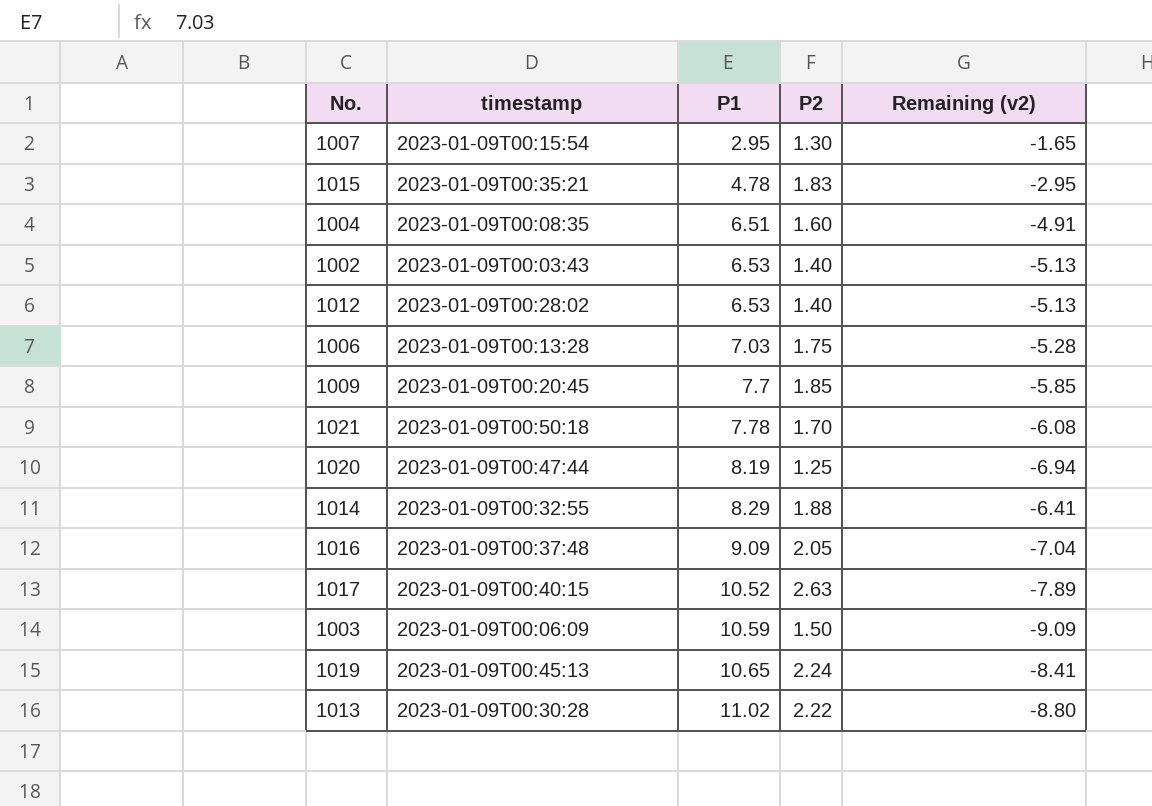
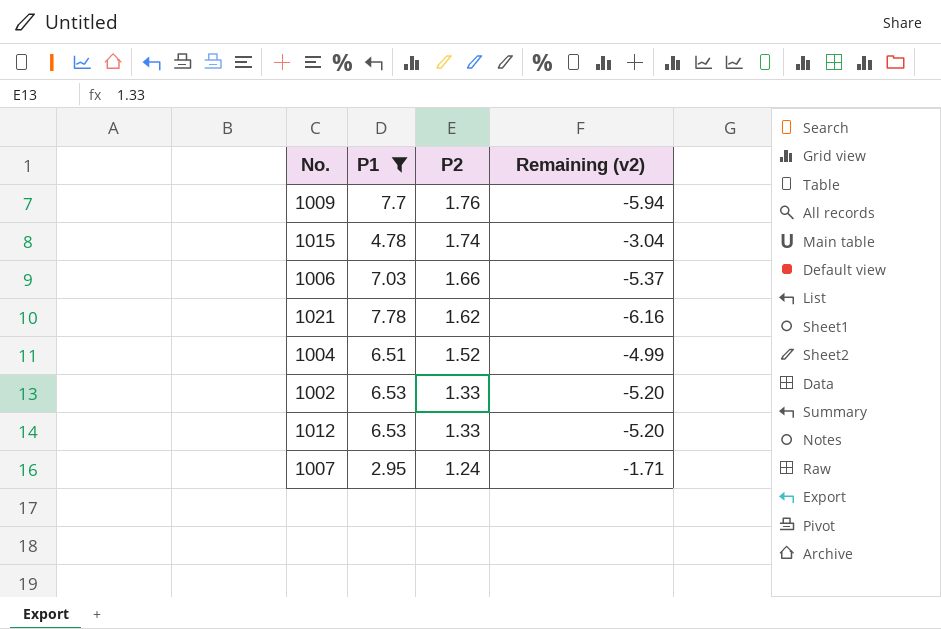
filter: none -> P1 <= 7.78
row order: P1 ascending -> P2 descending
column timestamp | position: 2 -> none
1009 | P2: 1.85 -> 1.76
1009 | Remaining (v2): -5.85 -> -5.94
1015 | P2: 1.83 -> 1.74
1015 | Remaining (v2): -2.95 -> -3.04
1006 | P2: 1.75 -> 1.66
1006 | Remaining (v2): -5.28 -> -5.37
1021 | P2: 1.70 -> 1.62
1021 | Remaining (v2): -6.08 -> -6.16
1004 | P2: 1.60 -> 1.52
1004 | Remaining (v2): -4.91 -> -4.99
1002 | P2: 1.40 -> 1.33
1002 | Remaining (v2): -5.13 -> -5.20
1012 | P2: 1.40 -> 1.33
1012 | Remaining (v2): -5.13 -> -5.20
1007 | P2: 1.30 -> 1.24
1007 | Remaining (v2): -1.65 -> -1.71

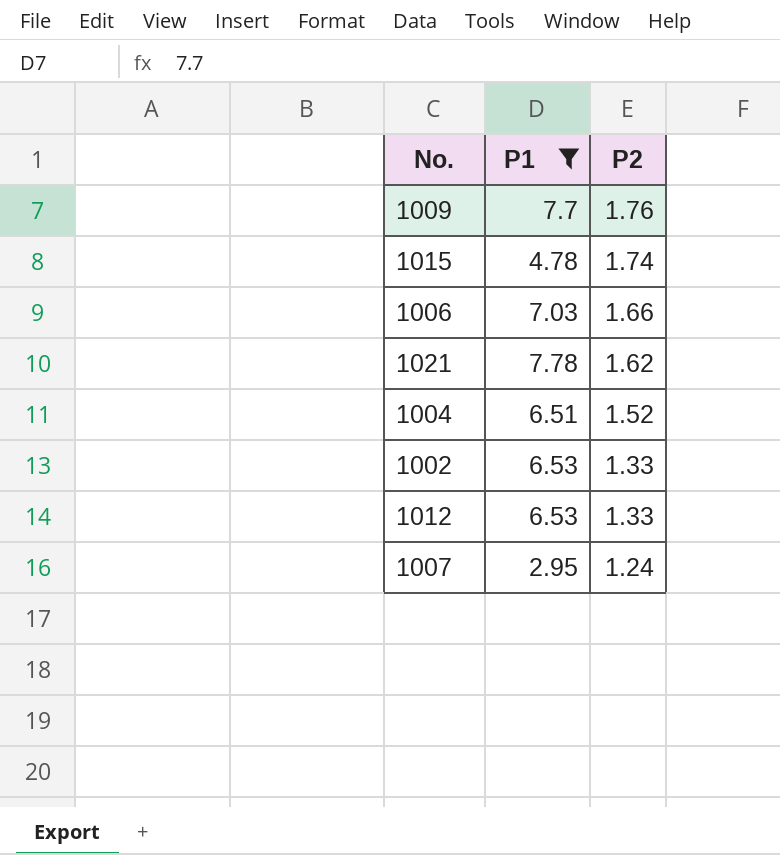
column Remaining (v2) | formula: [P2] - [P1] -> none

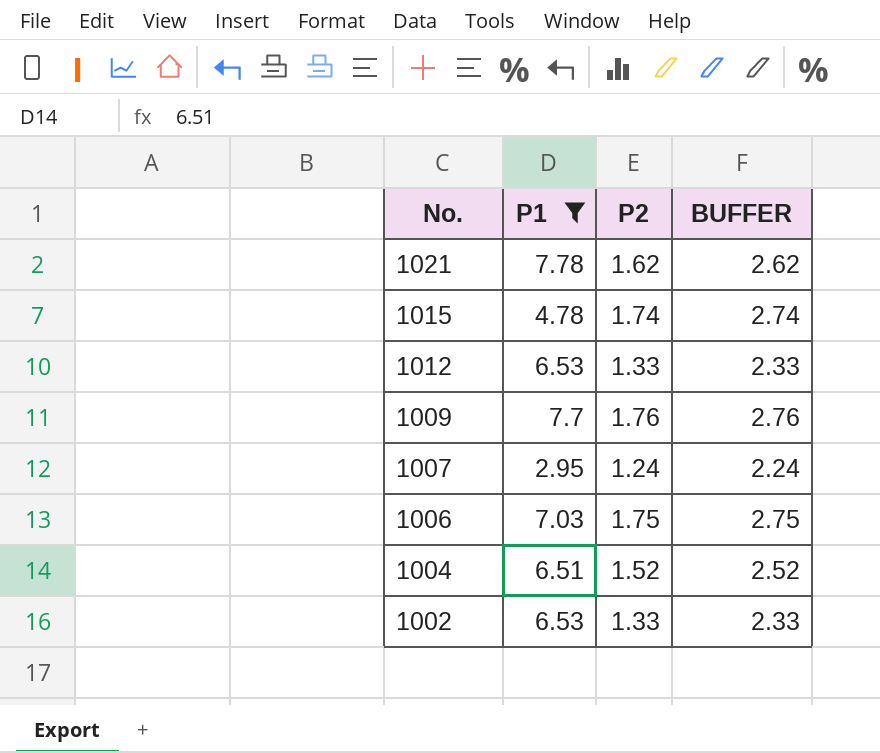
row order: P2 descending -> No. descending
column BUFFER | formula: none -> [P2] + 1
1006 | P2: 1.66 -> 1.75

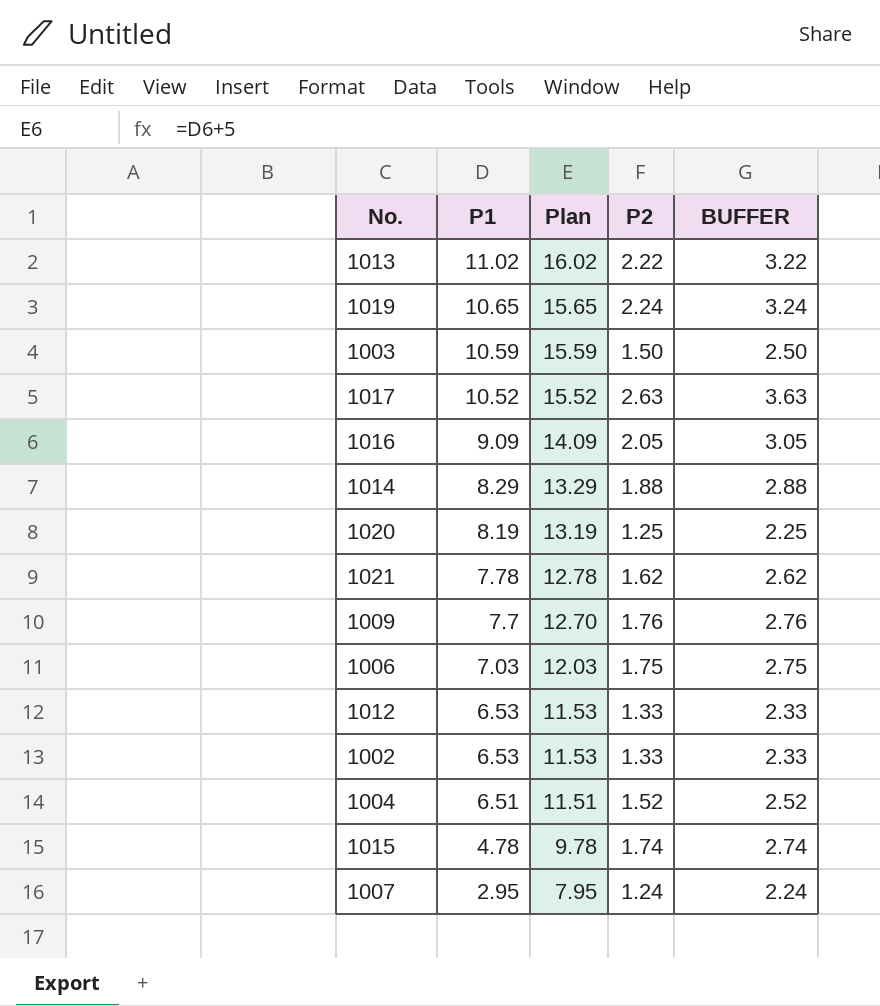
filter: P1 <= 7.78 -> none
row order: No. descending -> P1 descending
column Plan | formula: none -> [P1] + 5

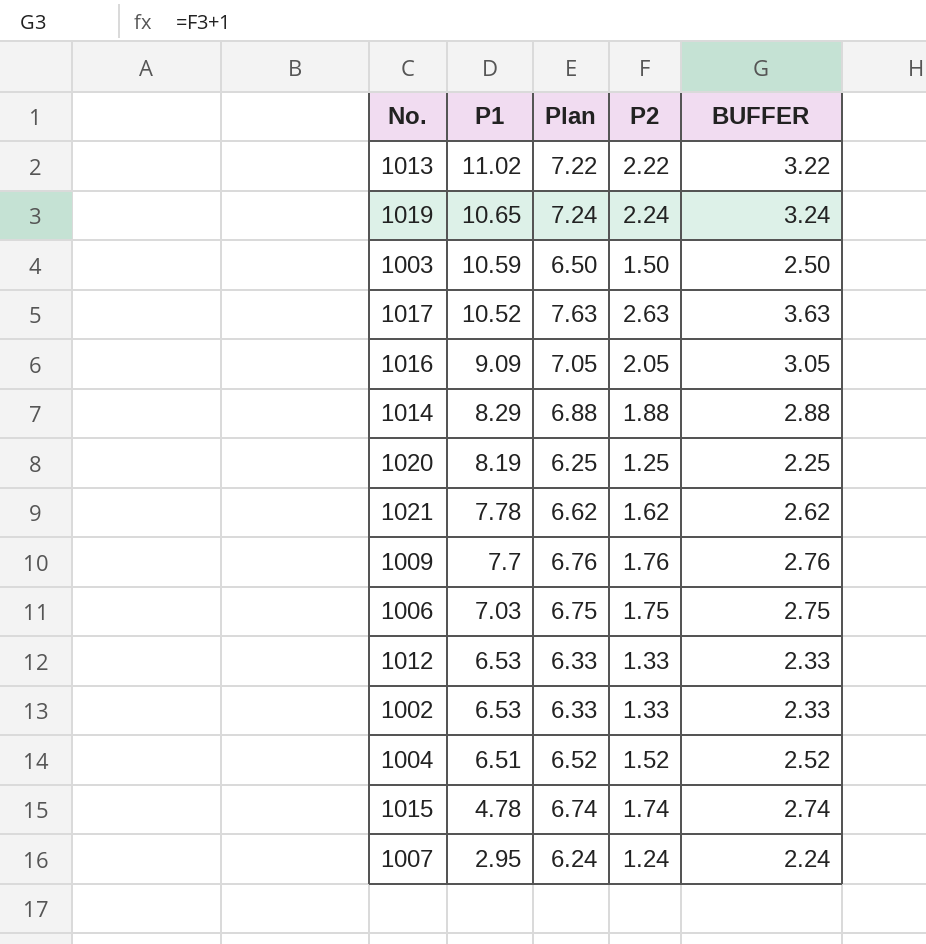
column Plan | formula: [P1] + 5 -> [P2] + 5

